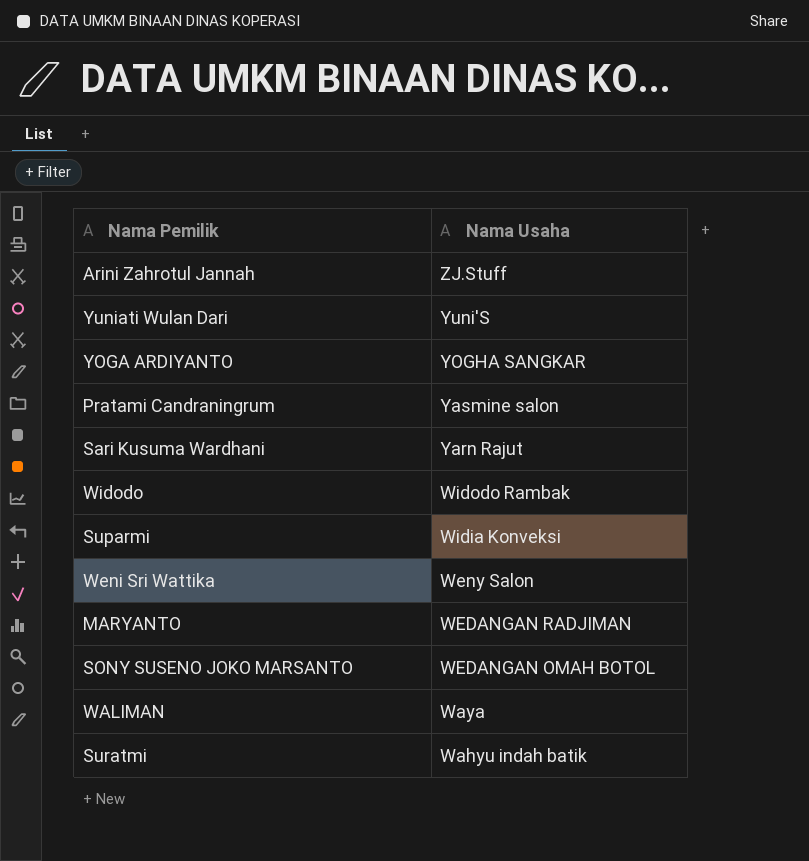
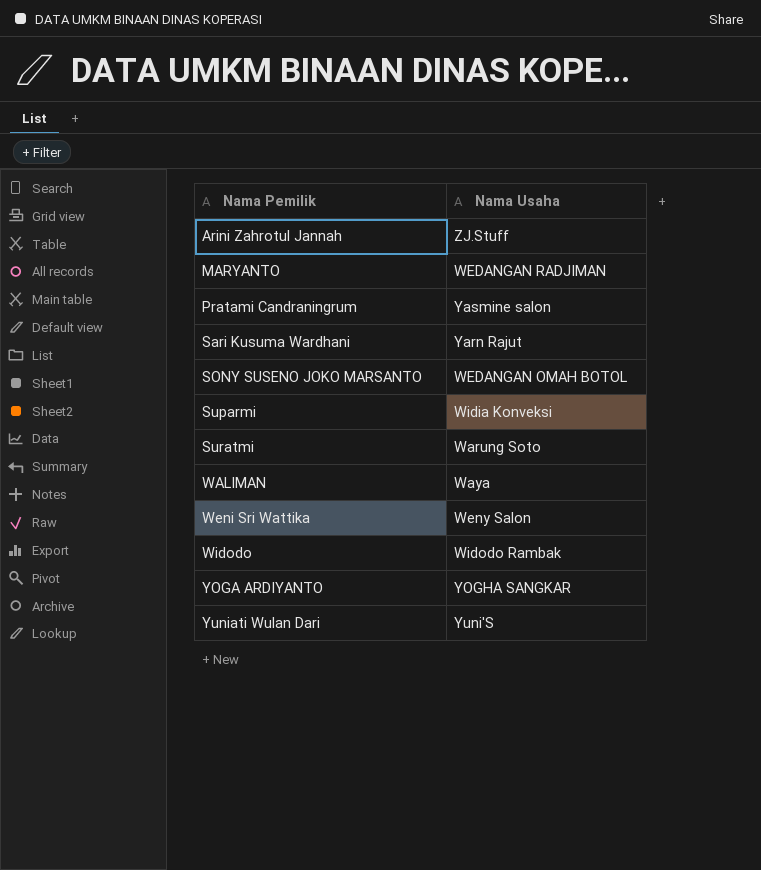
row order: Nama Usaha descending -> Nama Pemilik ascending
Suratmi | Nama Usaha: Wahyu indah batik -> Warung Soto

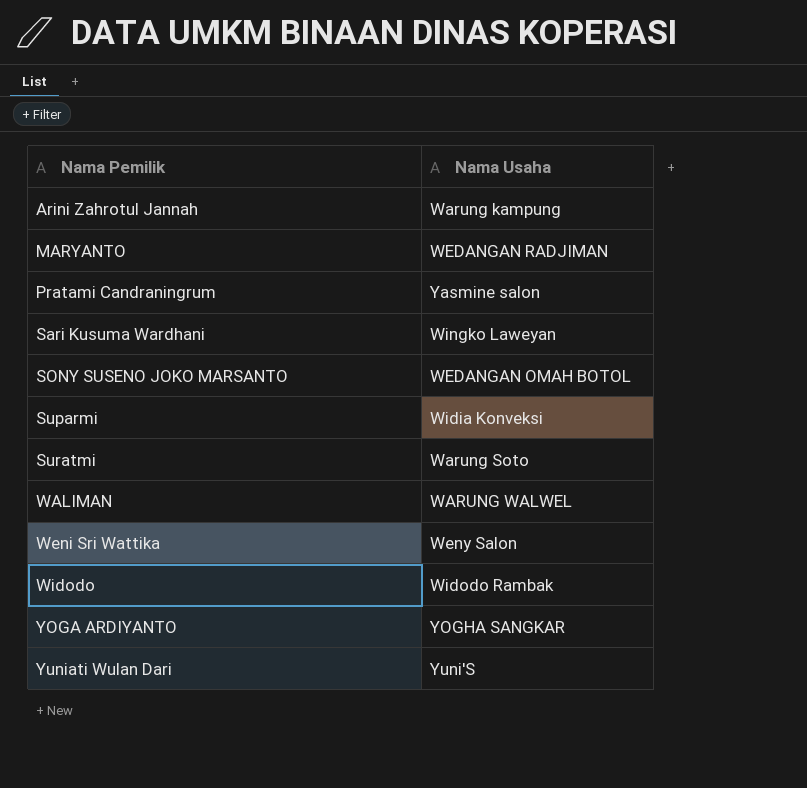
Arini Zahrotul Jannah | Nama Usaha: ZJ.Stuff -> Warung kampung
Sari Kusuma Wardhani | Nama Usaha: Yarn Rajut -> Wingko Laweyan
WALIMAN | Nama Usaha: Waya -> WARUNG WALWEL

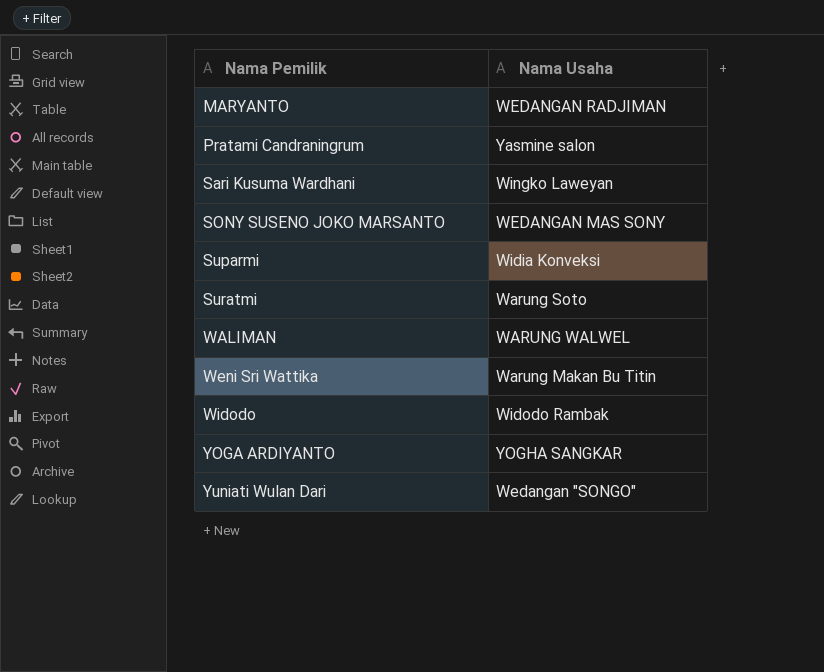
row Arini Zahrotul Jannah: Warung kampung -> none
SONY SUSENO JOKO MARSANTO | Nama Usaha: WEDANGAN OMAH BOTOL -> WEDANGAN MAS SONY
Weni Sri Wattika | Nama Usaha: Weny Salon -> Warung Makan Bu Titin
Yuniati Wulan Dari | Nama Usaha: Yuni'S -> Wedangan "SONGO"

